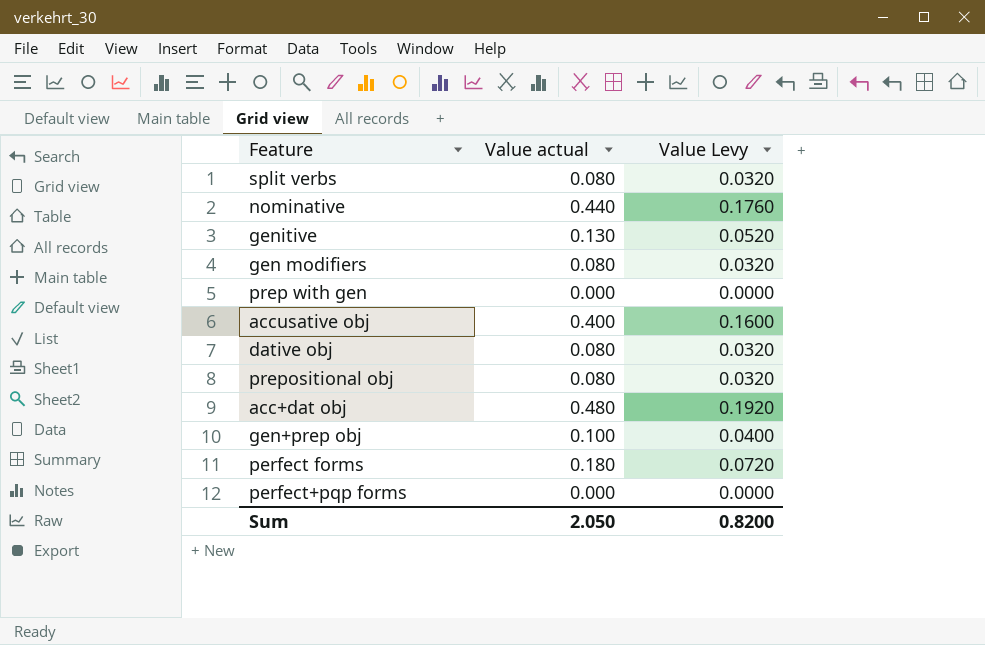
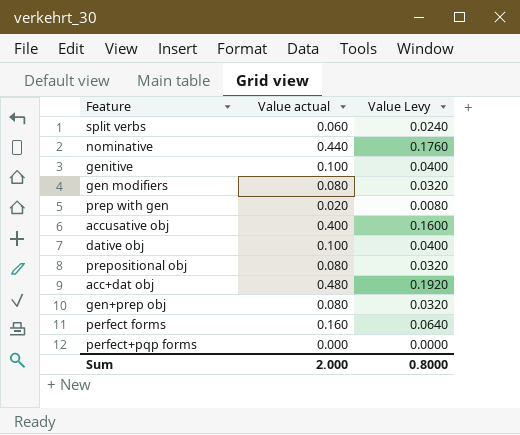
split verbs | Value actual: 0.080 -> 0.060
split verbs | Value Levy: 0.0320 -> 0.0240
genitive | Value actual: 0.130 -> 0.100
genitive | Value Levy: 0.0520 -> 0.0400
prep with gen | Value actual: 0.000 -> 0.020
prep with gen | Value Levy: 0.0000 -> 0.0080
dative obj | Value actual: 0.080 -> 0.100
dative obj | Value Levy: 0.0320 -> 0.0400
gen+prep obj | Value actual: 0.100 -> 0.080
gen+prep obj | Value Levy: 0.0400 -> 0.0320
perfect forms | Value actual: 0.180 -> 0.160
perfect forms | Value Levy: 0.0720 -> 0.0640
Sum | Value actual: 2.050 -> 2.000
Sum | Value Levy: 0.8200 -> 0.8000

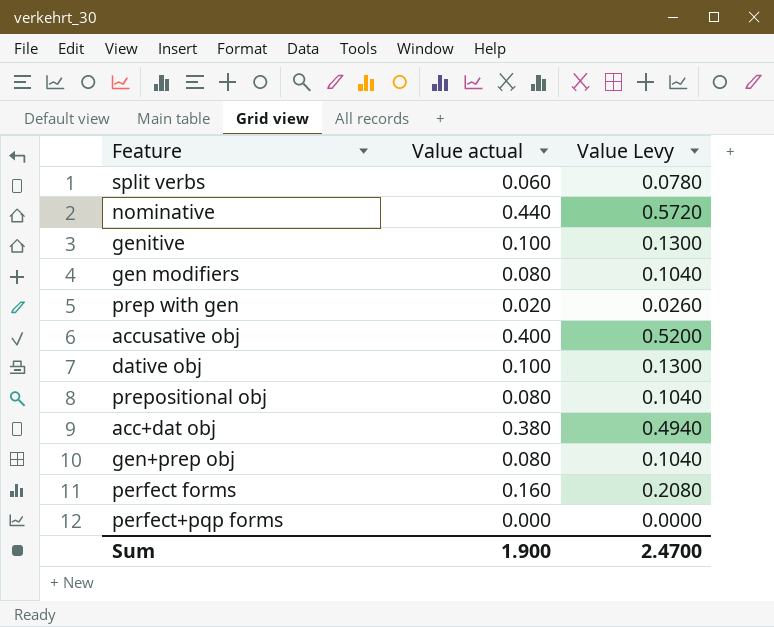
column Value Levy | formula: [Value actual] * 0.4 -> [Value actual] * 1.3
acc+dat obj | Value actual: 0.480 -> 0.380
Sum | Value actual: 2.000 -> 1.900
Sum | Value Levy: 0.8000 -> 2.4700

